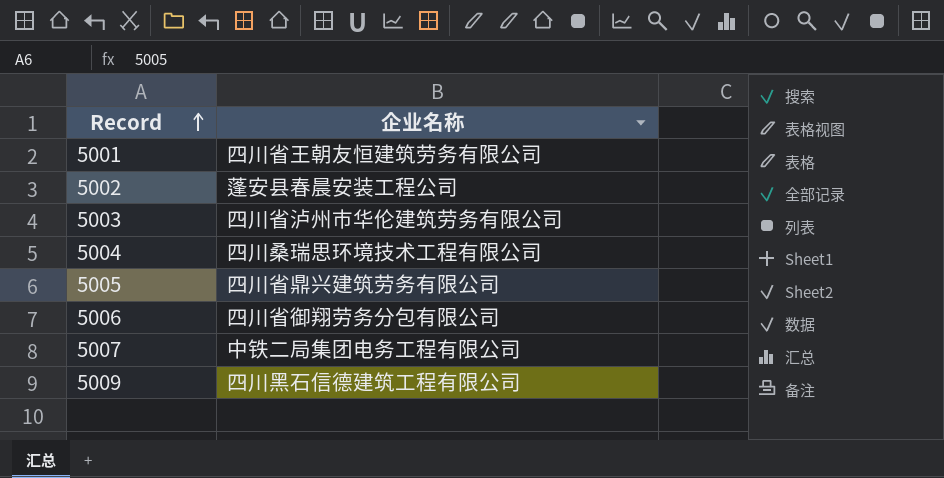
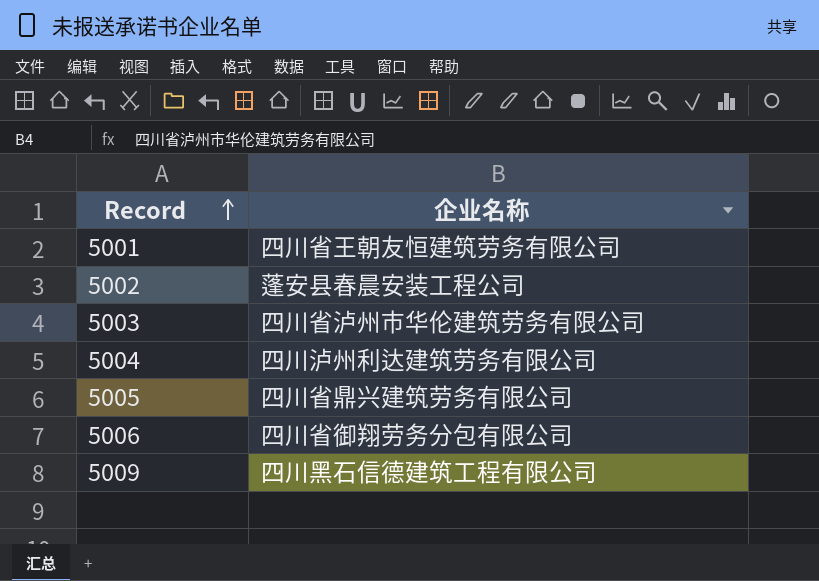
row 5007: 中铁二局集团电务工程有限公司 -> none
5004 | 企业名称: 四川桑瑞思环境技术工程有限公司 -> 四川泸州利达建筑劳务有限公司

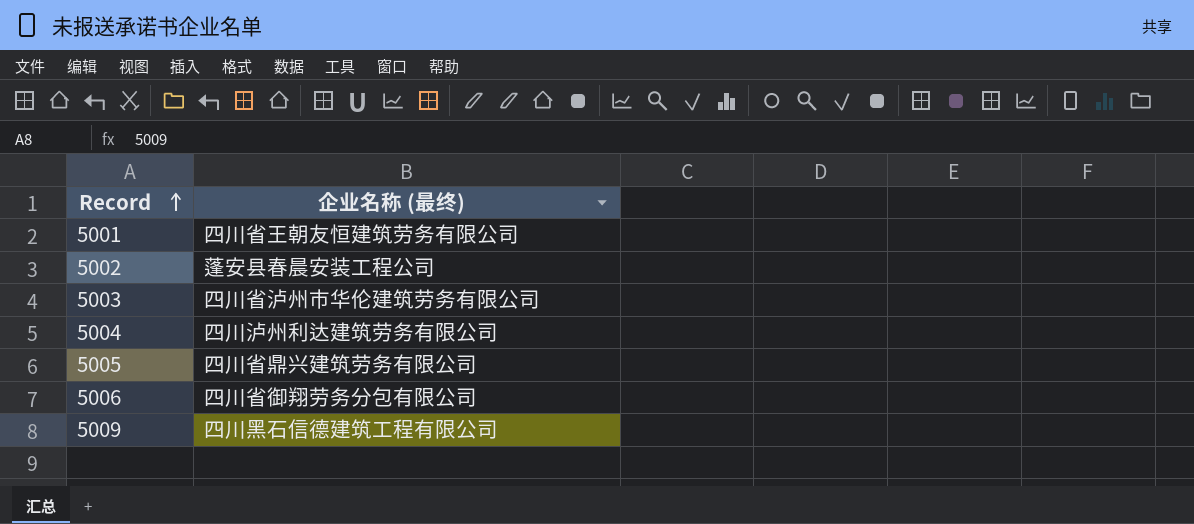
column name: 企业名称 -> 企业名称 (最终)

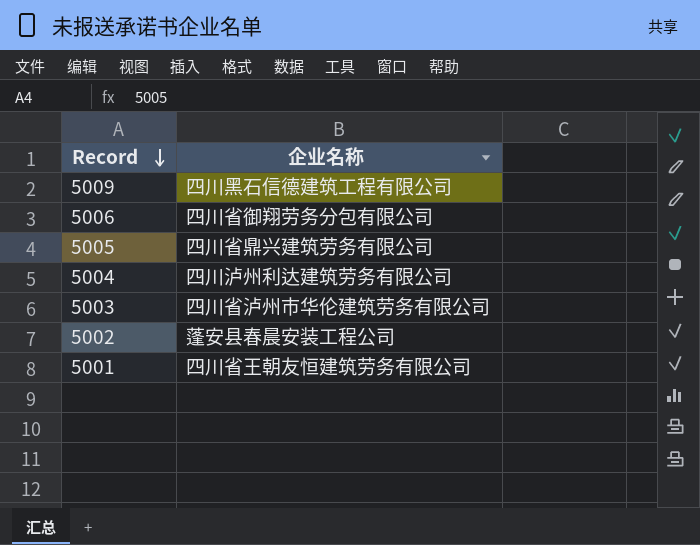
row order: Record ascending -> Record descending
column name: 企业名称 (最终) -> 企业名称

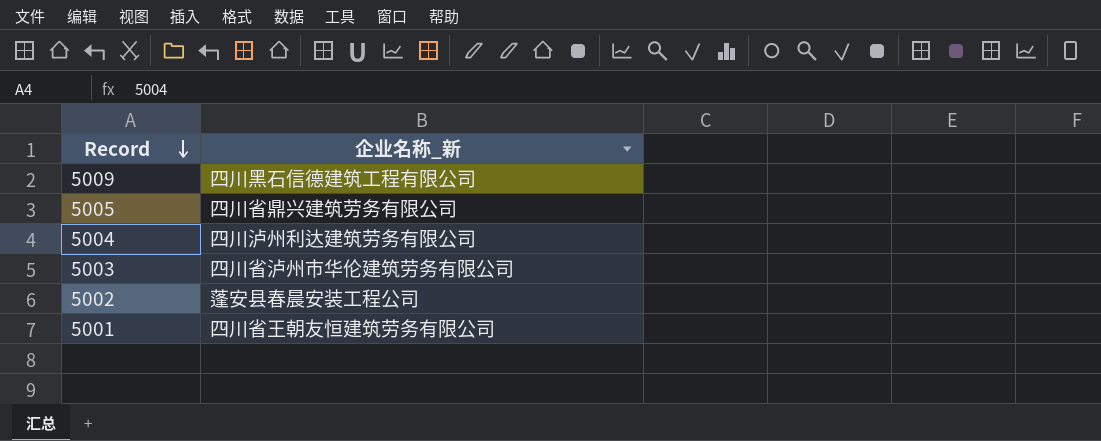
column name: 企业名称 -> 企业名称_新
row 5006: 四川省御翔劳务分包有限公司 -> none

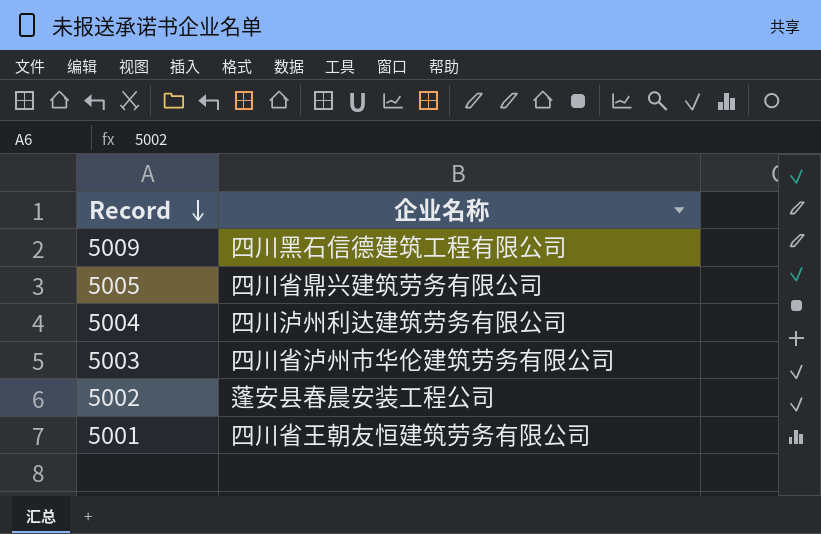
column name: 企业名称_新 -> 企业名称

